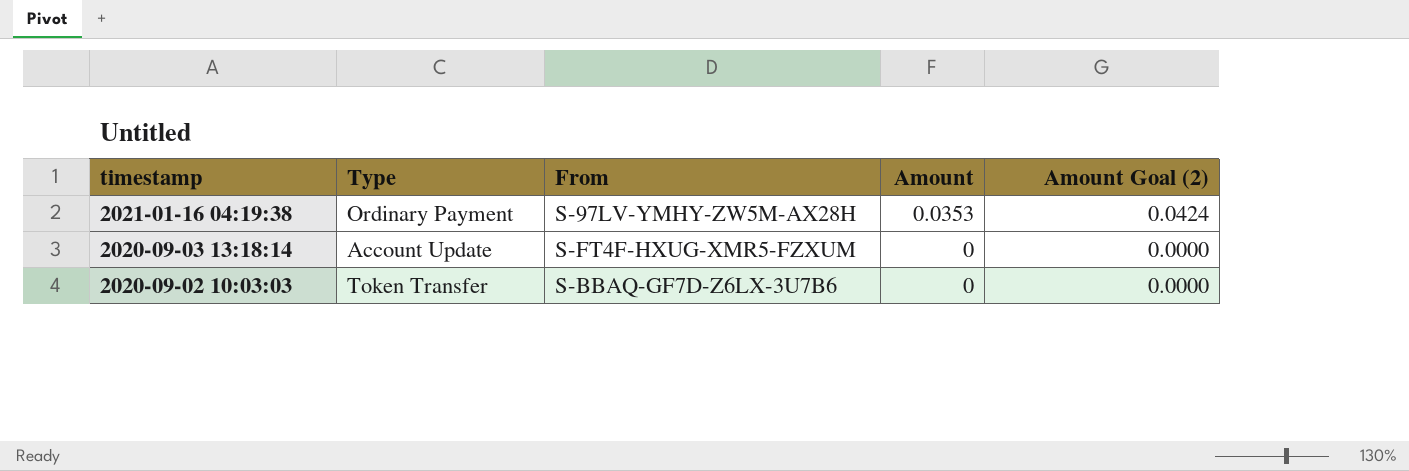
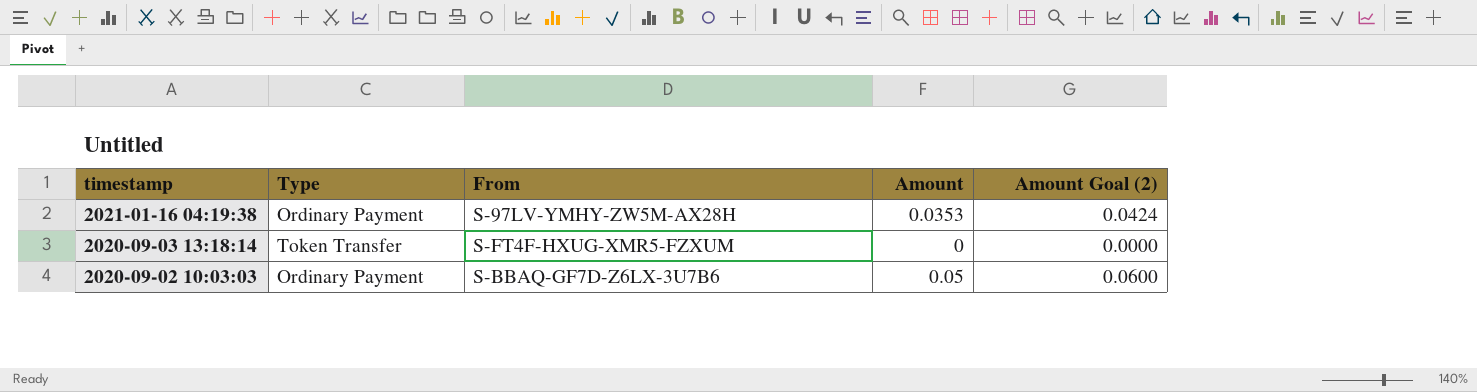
2020-09-03 13:18:14 | Type: Account Update -> Token Transfer
2020-09-02 10:03:03 | Type: Token Transfer -> Ordinary Payment
2020-09-02 10:03:03 | Amount: 0 -> 0.05
2020-09-02 10:03:03 | Amount Goal (2): 0.0000 -> 0.0600

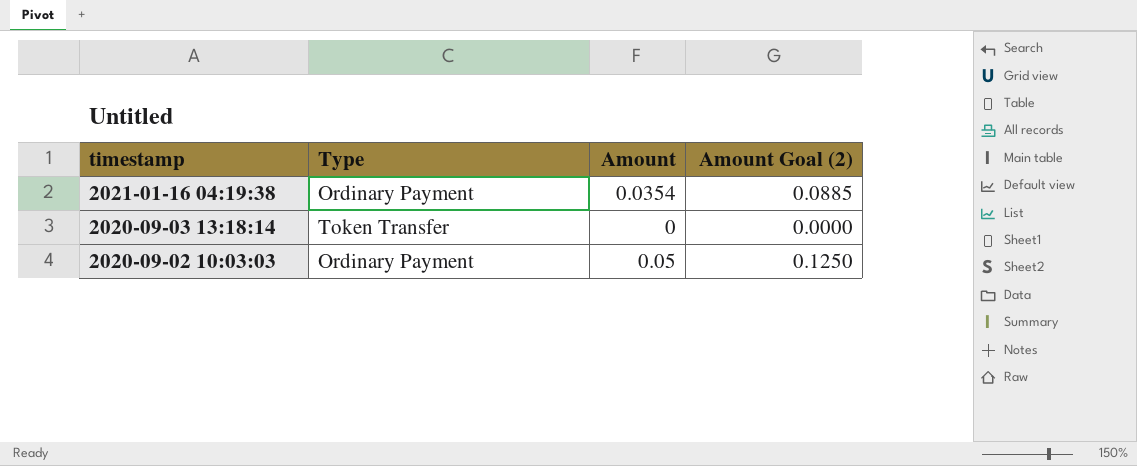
column From | position: 3 -> none
column Amount Goal (2) | formula: [Amount] * 1.2 -> [Amount] * 2.5
2021-01-16 04:19:38 | Amount: 0.0353 -> 0.0354

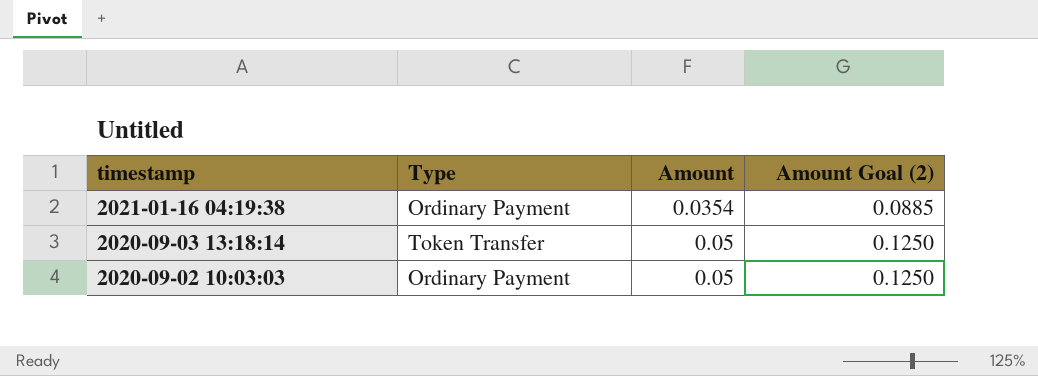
2020-09-03 13:18:14 | Amount: 0 -> 0.05
2020-09-03 13:18:14 | Amount Goal (2): 0.0000 -> 0.1250

